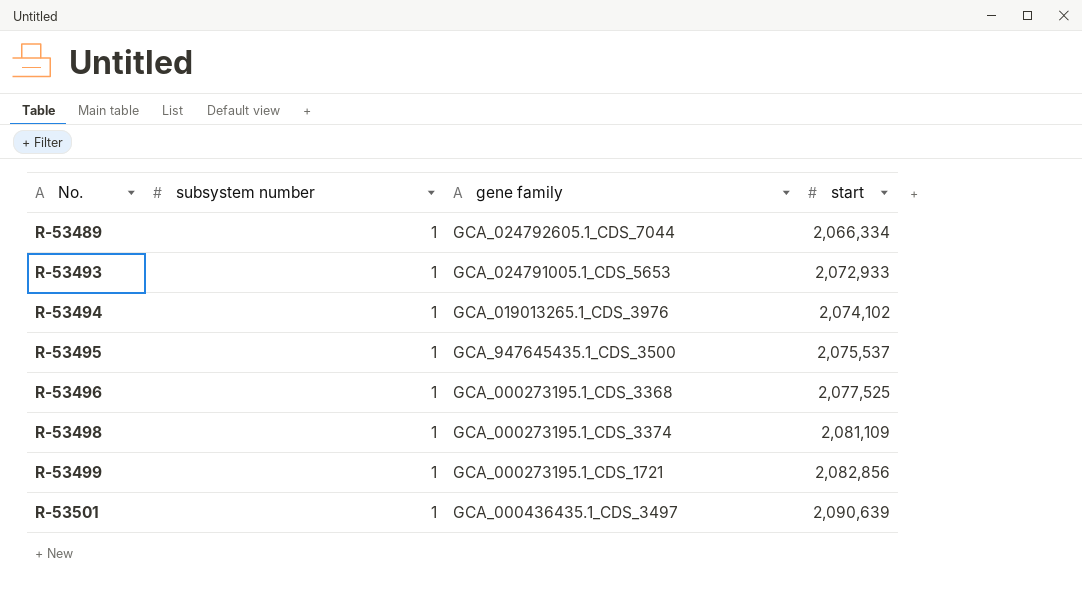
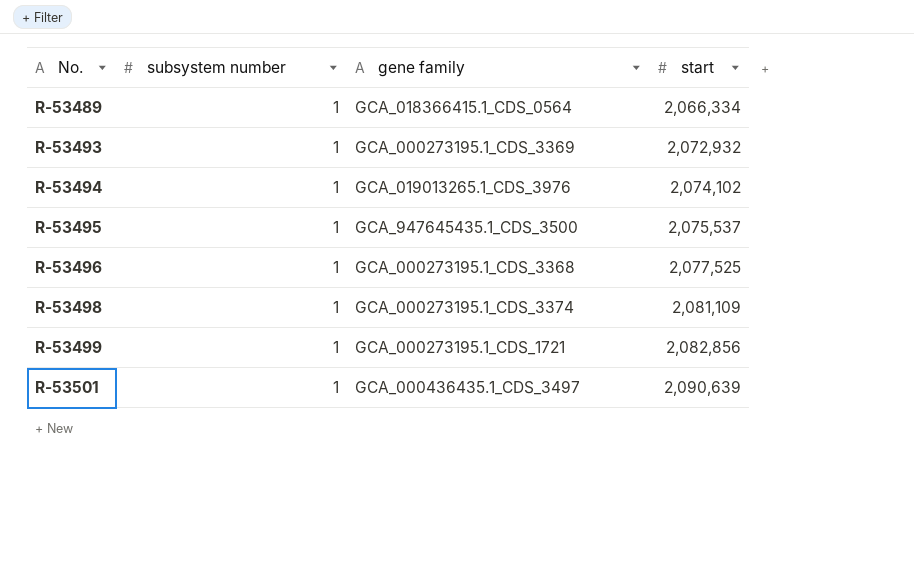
R-53489 | gene family: GCA_024792605.1_CDS_7044 -> GCA_018366415.1_CDS_0564
R-53493 | gene family: GCA_024791005.1_CDS_5653 -> GCA_000273195.1_CDS_3369
R-53493 | start: 2,072,933 -> 2,072,932

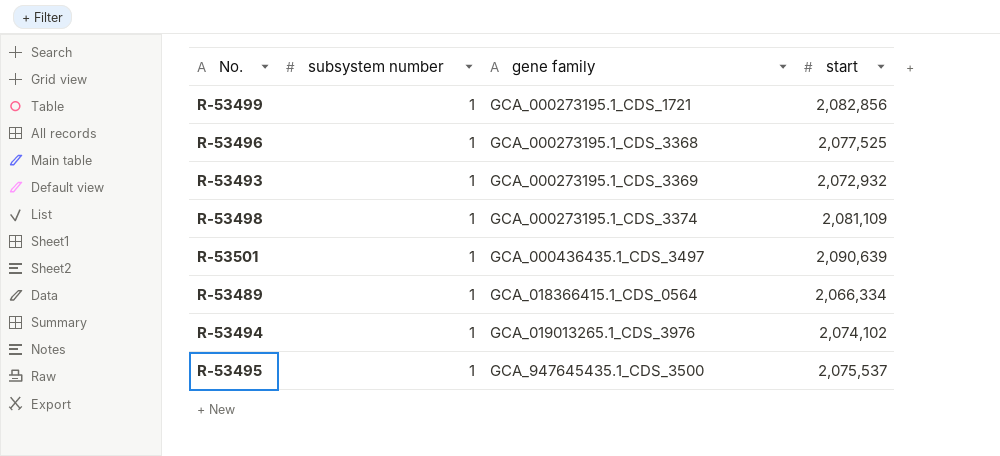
row order: No. ascending -> gene family ascending

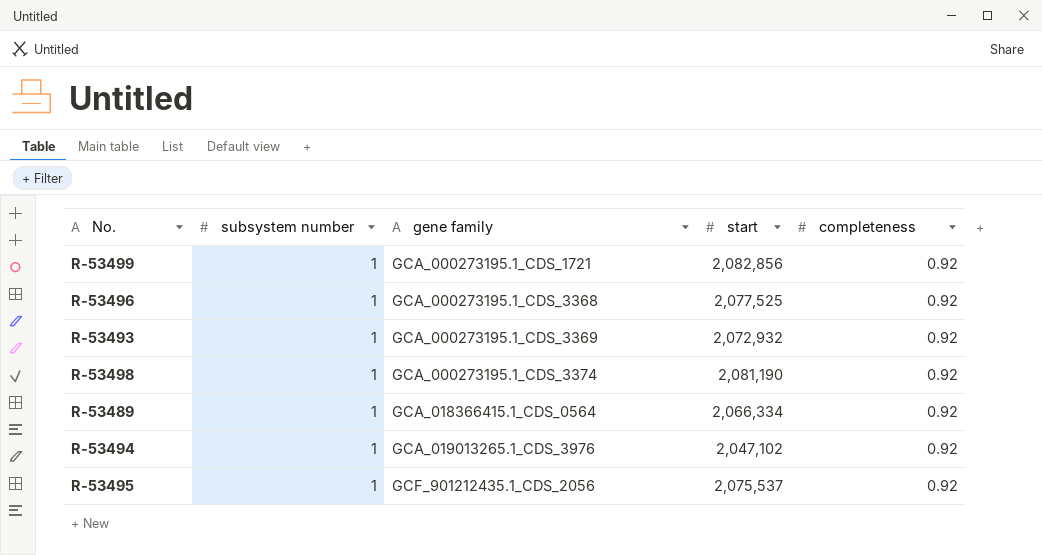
column completeness | position: none -> 5
row R-53501: 1 | GCA_000436435.1_CDS_3497 | 2,090,639 -> none
R-53498 | start: 2,081,109 -> 2,081,190
R-53494 | start: 2,074,102 -> 2,047,102
R-53495 | gene family: GCA_947645435.1_CDS_3500 -> GCF_901212435.1_CDS_2056

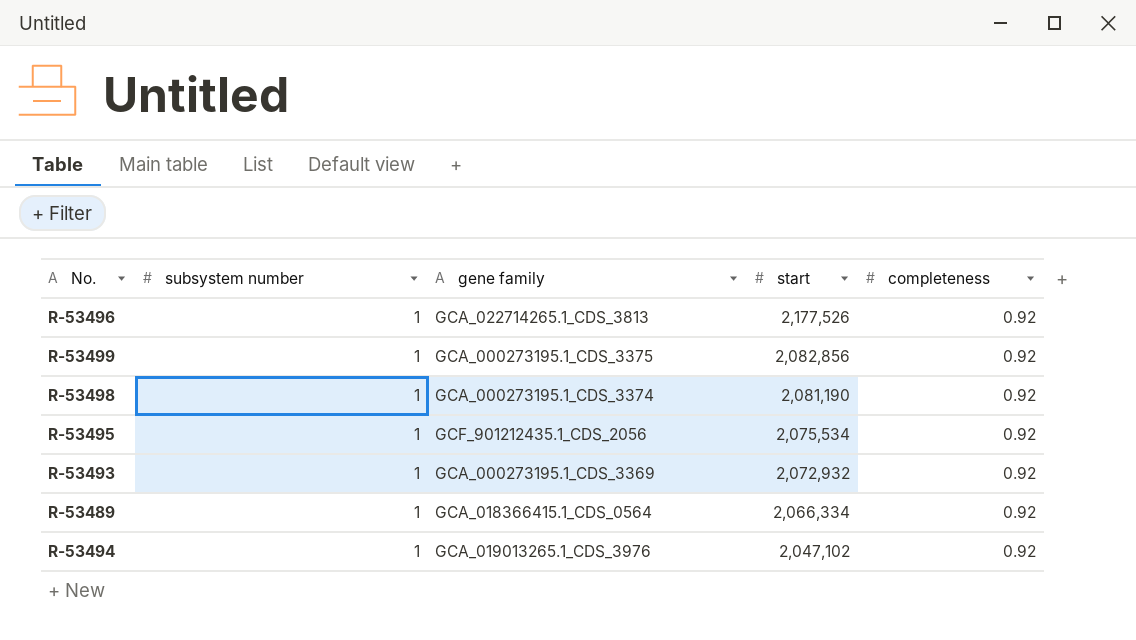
row order: gene family ascending -> start descending
R-53496 | gene family: GCA_000273195.1_CDS_3368 -> GCA_022714265.1_CDS_3813
R-53496 | start: 2,077,525 -> 2,177,526
R-53499 | gene family: GCA_000273195.1_CDS_1721 -> GCA_000273195.1_CDS_3375
R-53495 | start: 2,075,537 -> 2,075,534

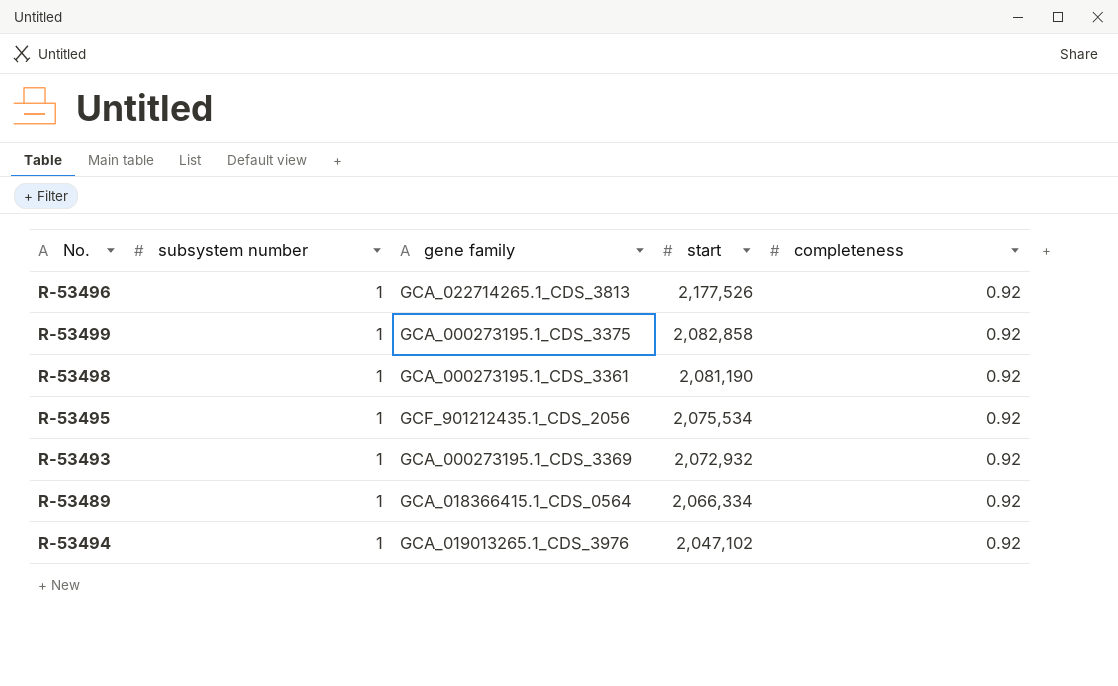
R-53499 | start: 2,082,856 -> 2,082,858
R-53498 | gene family: GCA_000273195.1_CDS_3374 -> GCA_000273195.1_CDS_3361

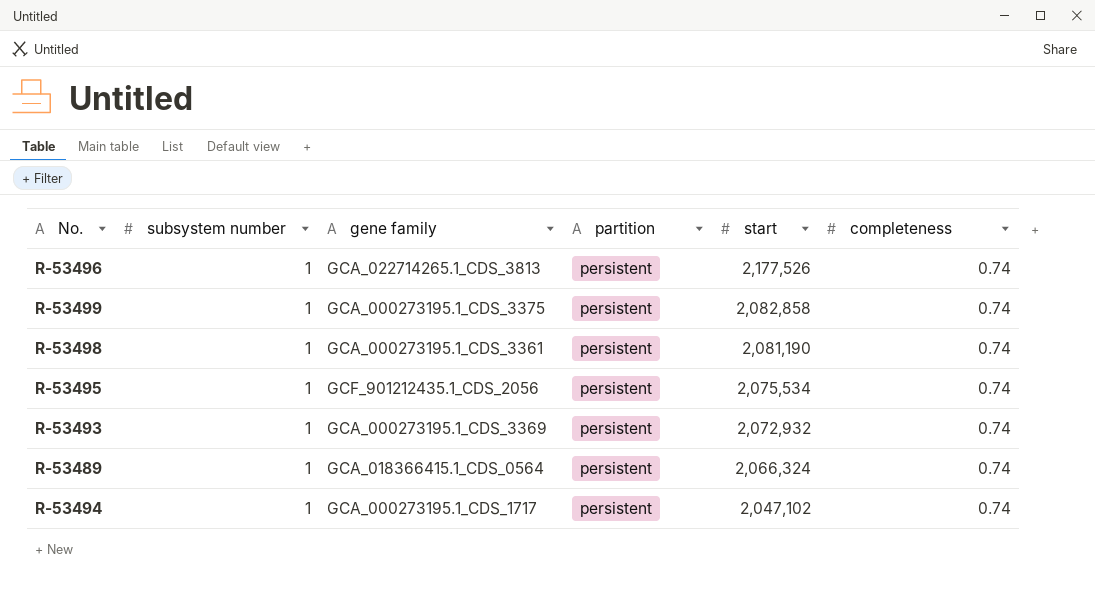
column partition | position: none -> 4
R-53496 | completeness: 0.92 -> 0.74
R-53499 | completeness: 0.92 -> 0.74
R-53498 | completeness: 0.92 -> 0.74
R-53495 | completeness: 0.92 -> 0.74
R-53493 | completeness: 0.92 -> 0.74
R-53489 | start: 2,066,334 -> 2,066,324
R-53489 | completeness: 0.92 -> 0.74
R-53494 | gene family: GCA_019013265.1_CDS_3976 -> GCA_000273195.1_CDS_1717
R-53494 | completeness: 0.92 -> 0.74

